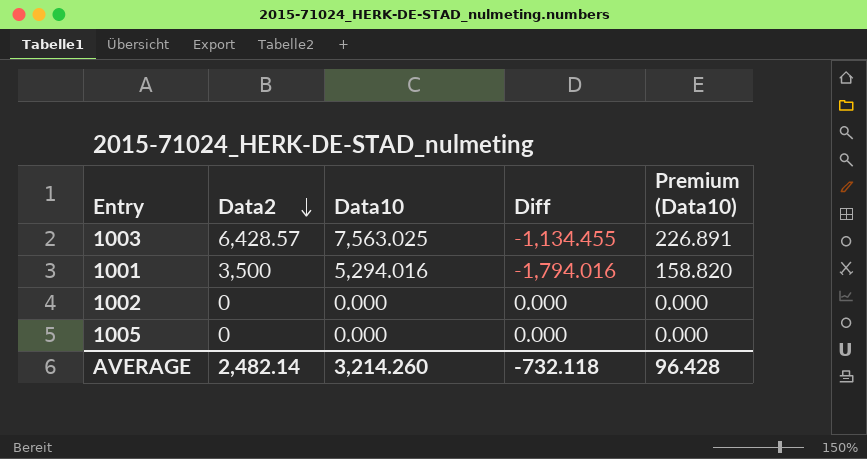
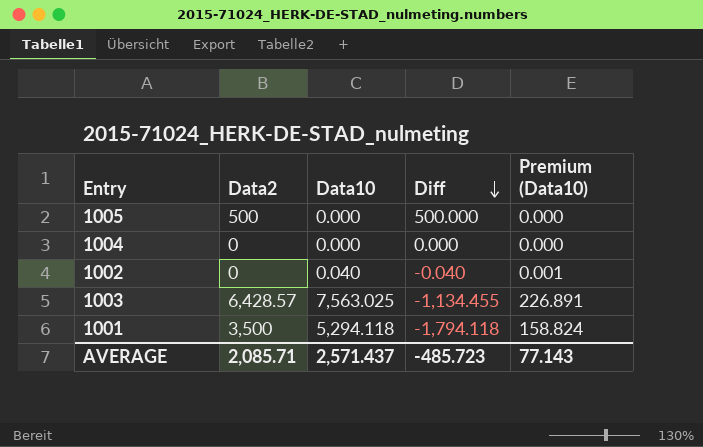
row order: Data2 descending -> Diff descending
1005 | Data2: 0 -> 500
1005 | Diff: 0.000 -> 500.000
row 1004: none -> 0 | 0.000 | 0.000 | 0.000
1002 | Data10: 0.000 -> 0.040
1002 | Diff: 0.000 -> -0.040
1002 | Premium (Data10): 0.000 -> 0.001
1001 | Data10: 5,294.016 -> 5,294.118
1001 | Diff: -1,794.016 -> -1,794.118
1001 | Premium (Data10): 158.820 -> 158.824
AVERAGE | Data2: 2,482.14 -> 2,085.71
AVERAGE | Data10: 3,214.260 -> 2,571.437
AVERAGE | Diff: -732.118 -> -485.723
AVERAGE | Premium (Data10): 96.428 -> 77.143

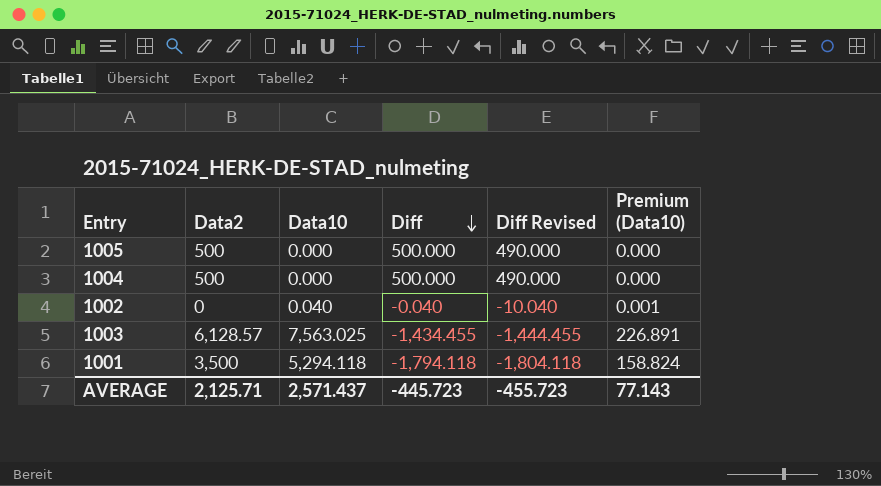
column Diff Revised | formula: none -> [Diff] - 10
1004 | Data2: 0 -> 500
1004 | Diff: 0.000 -> 500.000
1003 | Data2: 6,428.57 -> 6,128.57
1003 | Diff: -1,134.455 -> -1,434.455
AVERAGE | Data2: 2,085.71 -> 2,125.71
AVERAGE | Diff: -485.723 -> -445.723

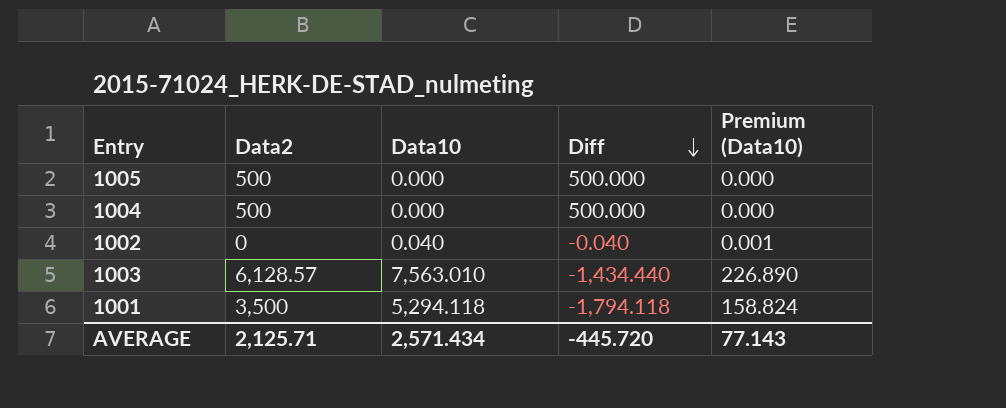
column Diff Revised | formula: [Diff] - 10 -> none
1003 | Data10: 7,563.025 -> 7,563.010
1003 | Diff: -1,434.455 -> -1,434.440
1003 | Premium (Data10): 226.891 -> 226.890
AVERAGE | Data10: 2,571.437 -> 2,571.434
AVERAGE | Diff: -445.723 -> -445.720

